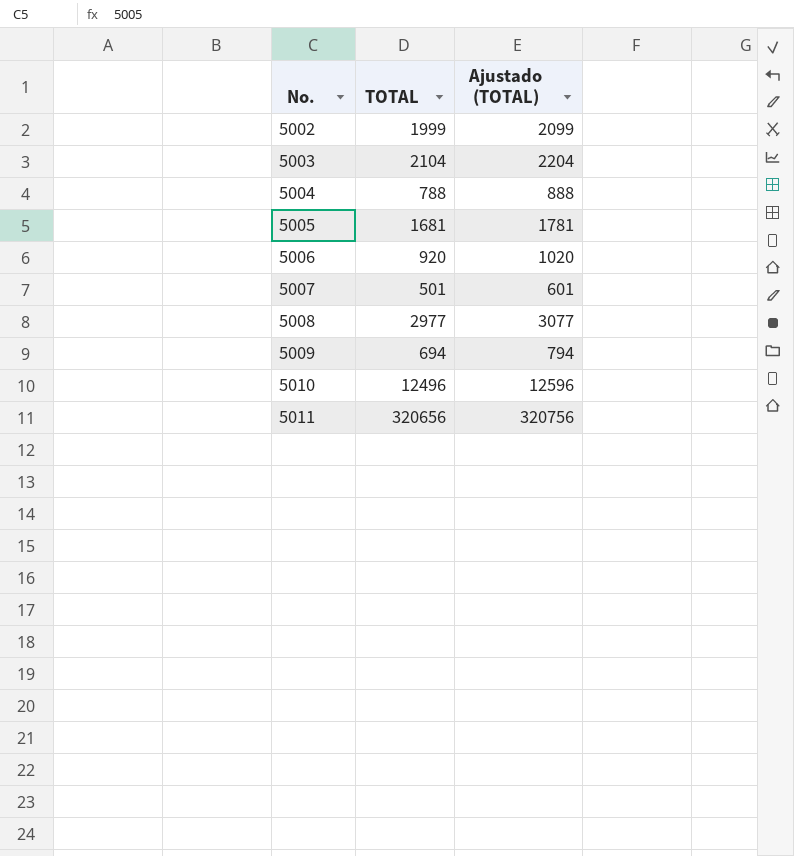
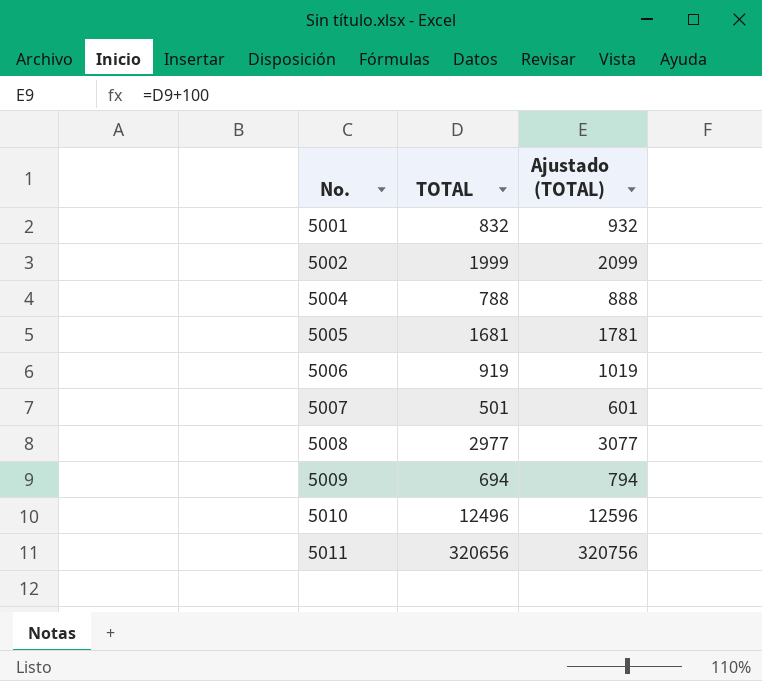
row 5003: 2104 | 2204 -> none
row 5001: none -> 832 | 932
5006 | TOTAL: 920 -> 919
5006 | Ajustado (TOTAL): 1020 -> 1019

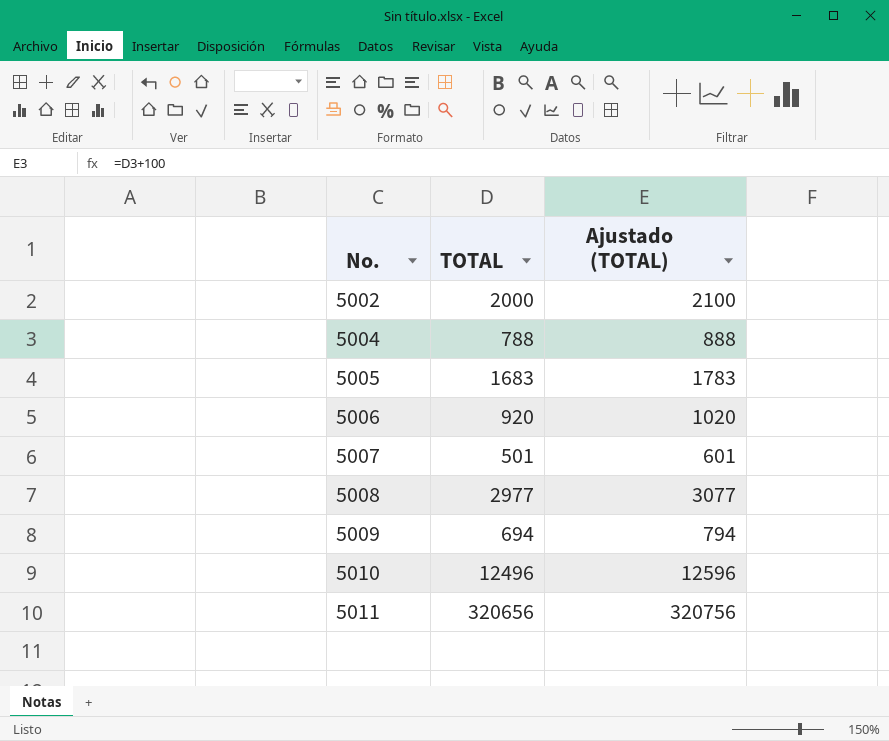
row 5001: 832 | 932 -> none
5002 | TOTAL: 1999 -> 2000
5002 | Ajustado (TOTAL): 2099 -> 2100
5005 | TOTAL: 1681 -> 1683
5005 | Ajustado (TOTAL): 1781 -> 1783
5006 | TOTAL: 919 -> 920
5006 | Ajustado (TOTAL): 1019 -> 1020

